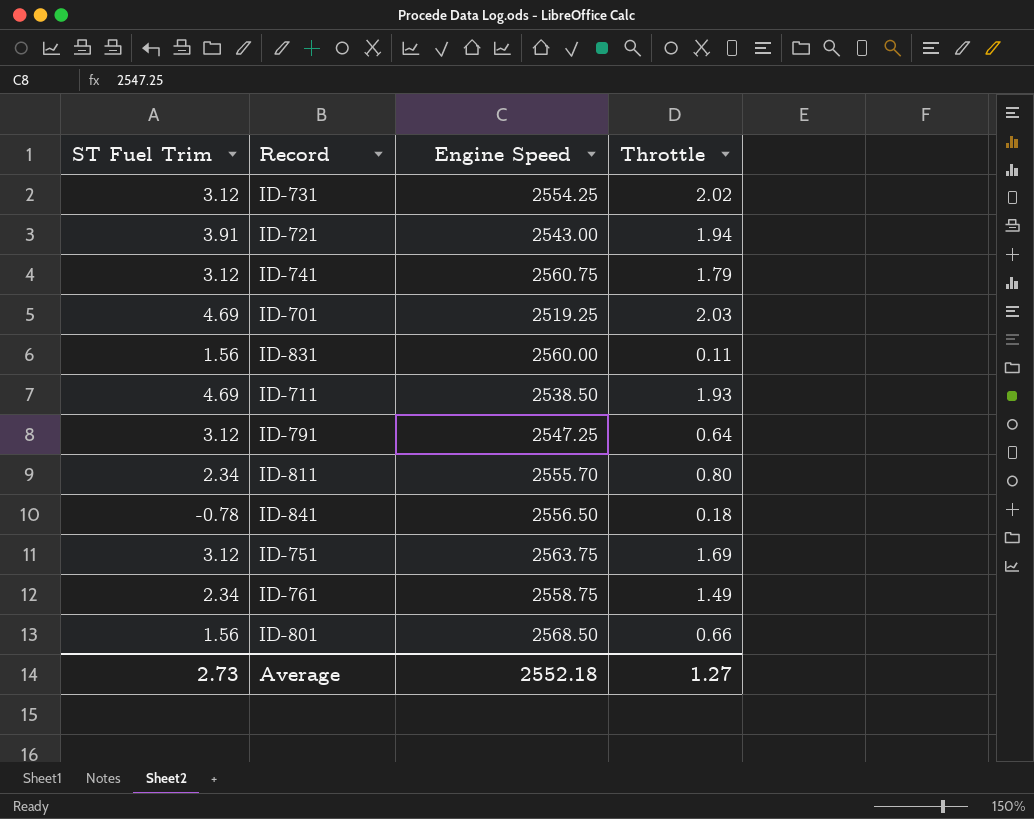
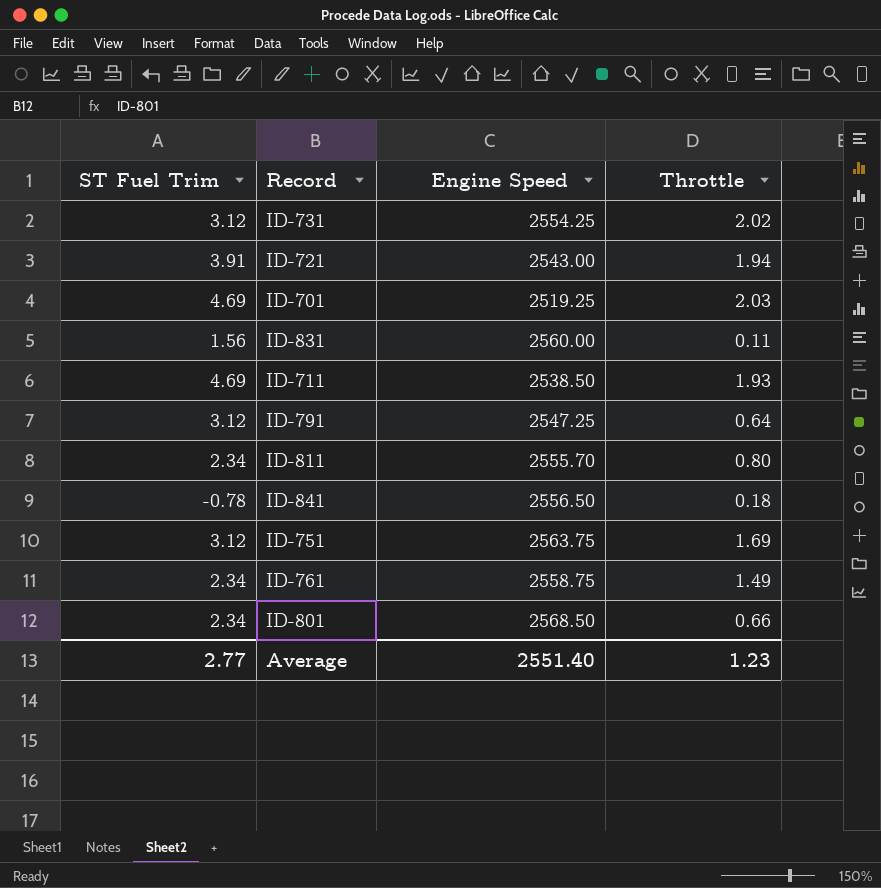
row ID-741: 3.12 | 2560.75 | 1.79 -> none
ID-801 | ST Fuel Trim: 1.56 -> 2.34
Average | ST Fuel Trim: 2.73 -> 2.77
Average | Engine Speed: 2552.18 -> 2551.40
Average | Throttle: 1.27 -> 1.23

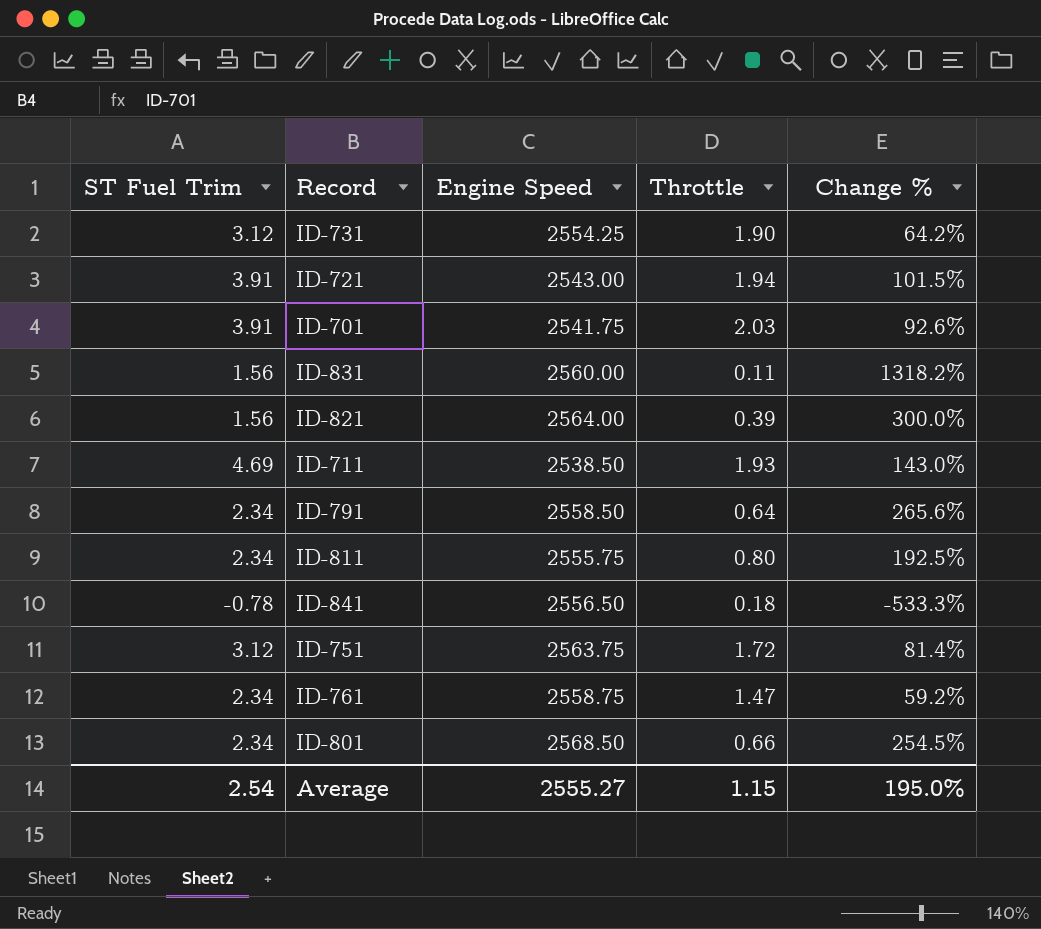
column Change % | formula: none -> ([ST Fuel Trim] - [Throttle]) / [Throttle]
ID-731 | Throttle: 2.02 -> 1.90
ID-701 | ST Fuel Trim: 4.69 -> 3.91
ID-701 | Engine Speed: 2519.25 -> 2541.75
row ID-821: none -> 1.56 | 2564.00 | 0.39 | 300.0%
ID-791 | ST Fuel Trim: 3.12 -> 2.34
ID-791 | Engine Speed: 2547.25 -> 2558.50
ID-811 | Engine Speed: 2555.70 -> 2555.75
ID-751 | Throttle: 1.69 -> 1.72
ID-761 | Throttle: 1.49 -> 1.47
Average | ST Fuel Trim: 2.77 -> 2.54
Average | Engine Speed: 2551.40 -> 2555.27
Average | Throttle: 1.23 -> 1.15

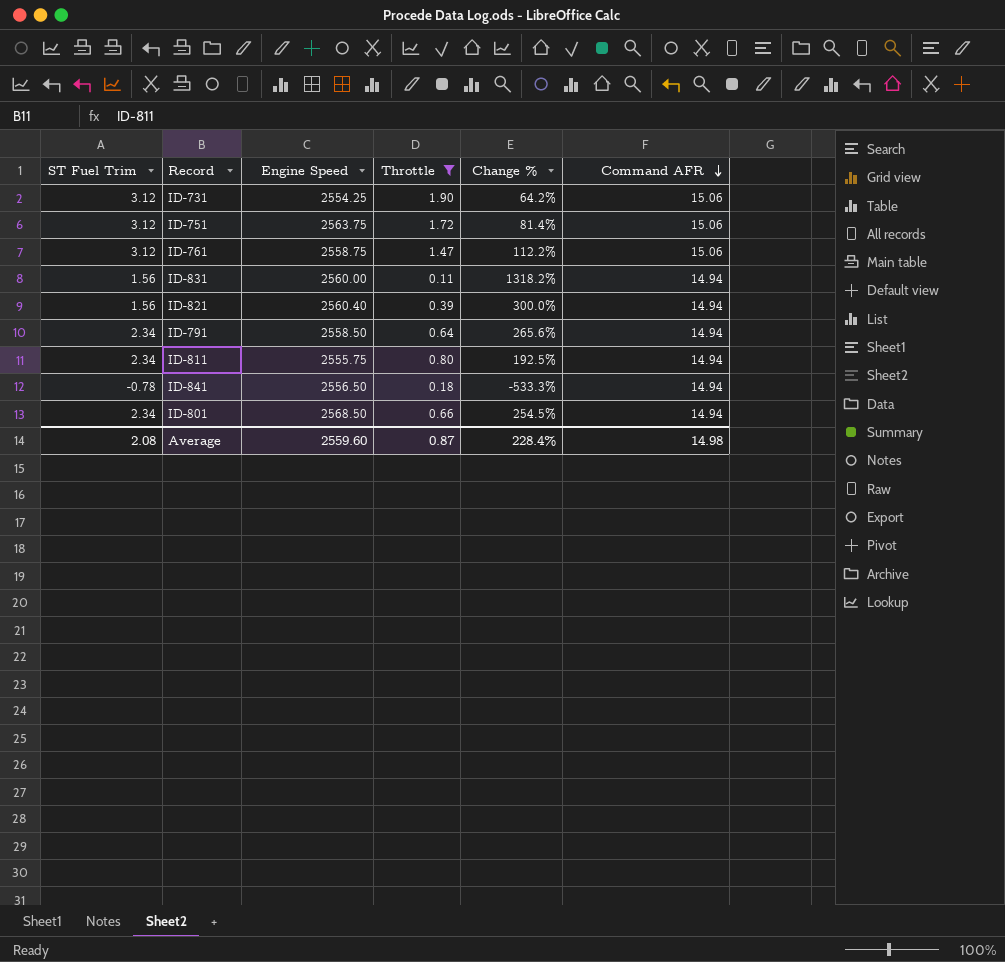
filter: none -> Throttle <= 1.90
row order: none -> Command AFR descending
column Command AFR | position: none -> 6
ID-761 | ST Fuel Trim: 2.34 -> 3.12
ID-761 | Change %: 59.2% -> 112.2%
ID-821 | Engine Speed: 2564.00 -> 2560.40
Average | ST Fuel Trim: 2.54 -> 2.08
Average | Engine Speed: 2555.27 -> 2559.60
Average | Throttle: 1.15 -> 0.87
Average | Change %: 195.0% -> 228.4%

